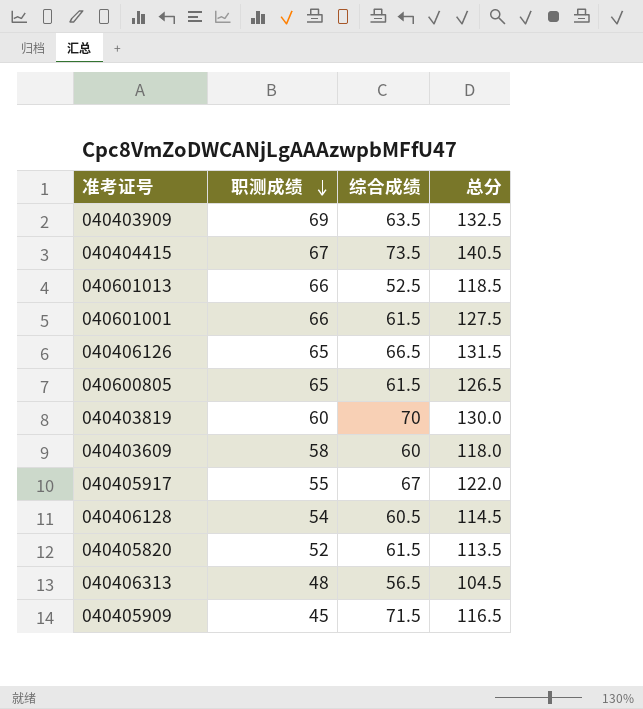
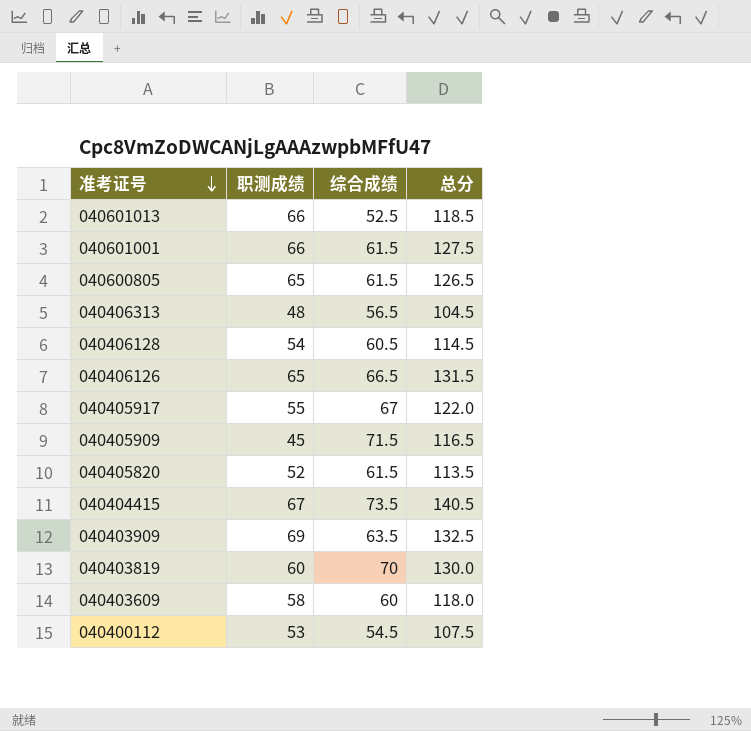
row order: 职测成绩 descending -> 准考证号 descending
row 040400112: none -> 53 | 54.5 | 107.5

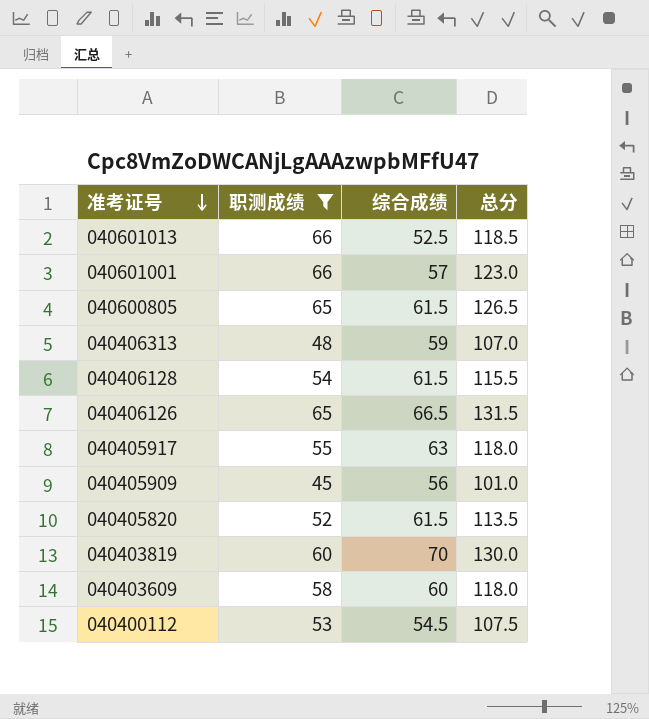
filter: none -> 职测成绩 <= 66
040601001 | 综合成绩: 61.5 -> 57
040601001 | 总分: 127.5 -> 123.0
040406313 | 综合成绩: 56.5 -> 59
040406313 | 总分: 104.5 -> 107.0
040406128 | 综合成绩: 60.5 -> 61.5
040406128 | 总分: 114.5 -> 115.5
040405917 | 综合成绩: 67 -> 63
040405917 | 总分: 122.0 -> 118.0
040405909 | 综合成绩: 71.5 -> 56
040405909 | 总分: 116.5 -> 101.0

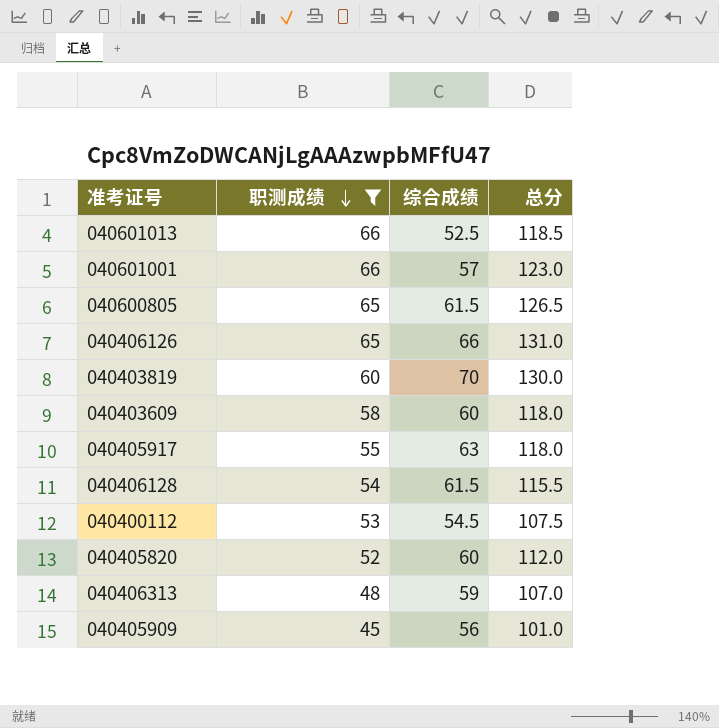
row order: 准考证号 descending -> 职测成绩 descending
040406126 | 综合成绩: 66.5 -> 66
040406126 | 总分: 131.5 -> 131.0
040405820 | 综合成绩: 61.5 -> 60
040405820 | 总分: 113.5 -> 112.0

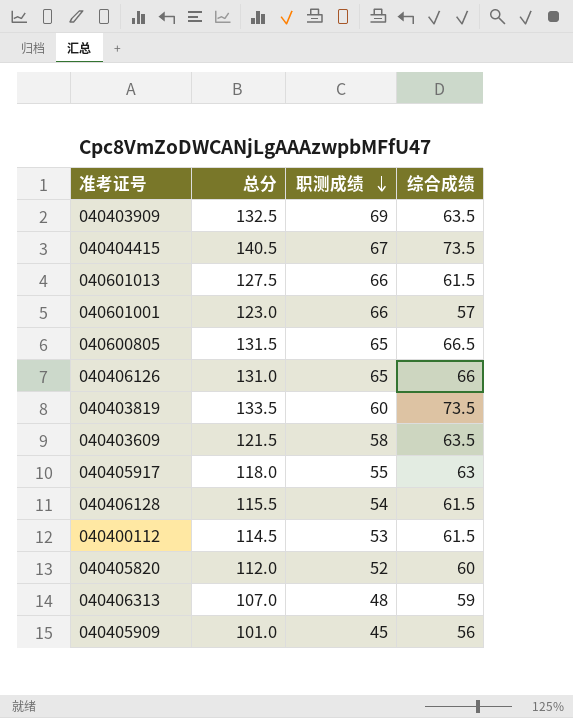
filter: 职测成绩 <= 66 -> none
column 总分 | position: 4 -> 2
040601013 | 总分: 118.5 -> 127.5
040601013 | 综合成绩: 52.5 -> 61.5
040600805 | 总分: 126.5 -> 131.5
040600805 | 综合成绩: 61.5 -> 66.5
040403819 | 总分: 130.0 -> 133.5
040403819 | 综合成绩: 70 -> 73.5
040403609 | 总分: 118.0 -> 121.5
040403609 | 综合成绩: 60 -> 63.5
040400112 | 总分: 107.5 -> 114.5
040400112 | 综合成绩: 54.5 -> 61.5

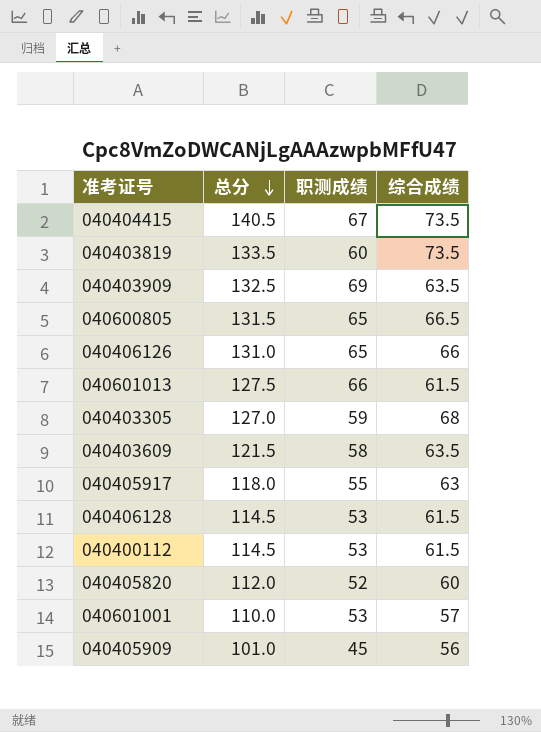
row order: 职测成绩 descending -> 总分 descending
row 040406313: 107.0 | 48 | 59 -> none
row 040403305: none -> 127.0 | 59 | 68
040406128 | 总分: 115.5 -> 114.5
040406128 | 职测成绩: 54 -> 53
040601001 | 总分: 123.0 -> 110.0
040601001 | 职测成绩: 66 -> 53

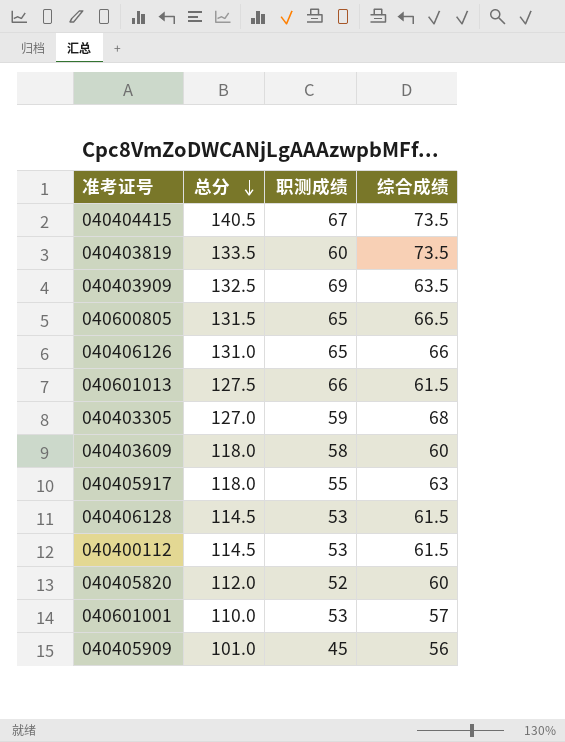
040403609 | 总分: 121.5 -> 118.0
040403609 | 综合成绩: 63.5 -> 60

